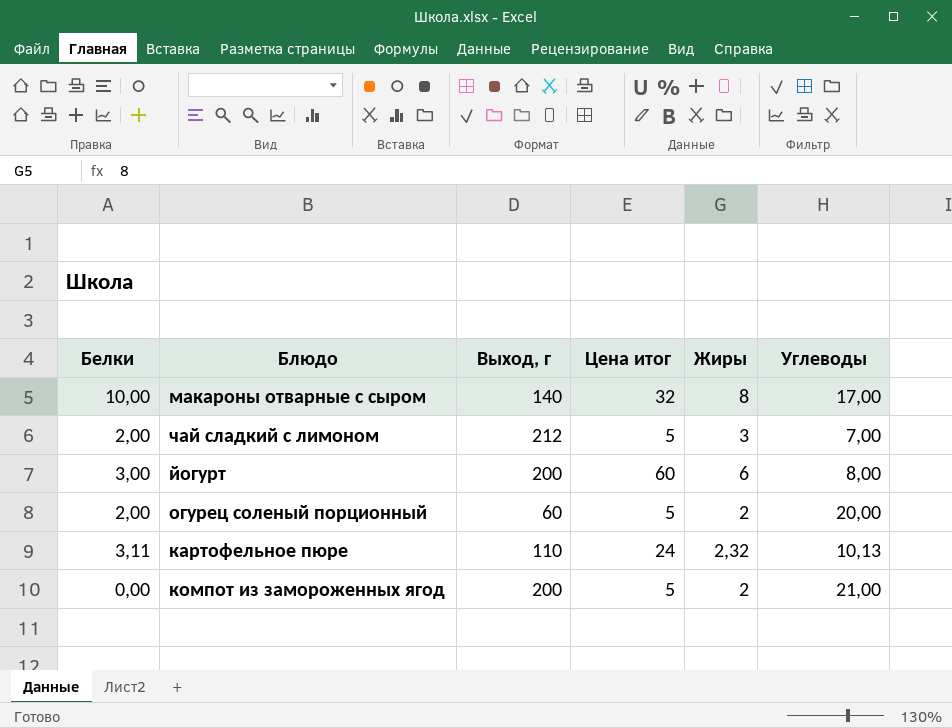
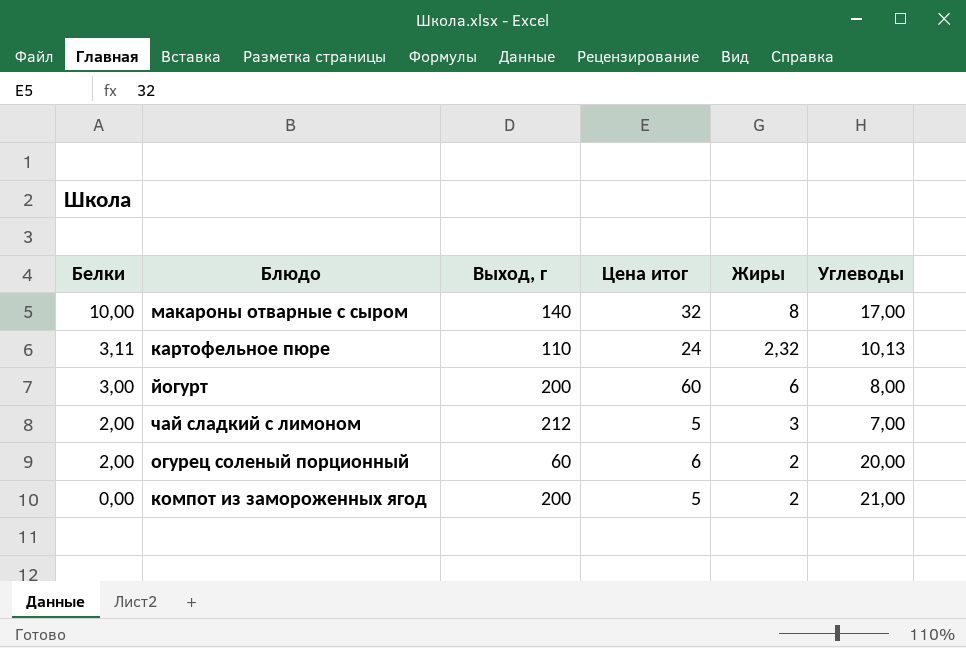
row order: none -> Белки descending
огурец соленый порционный | Цена итог: 5 -> 6

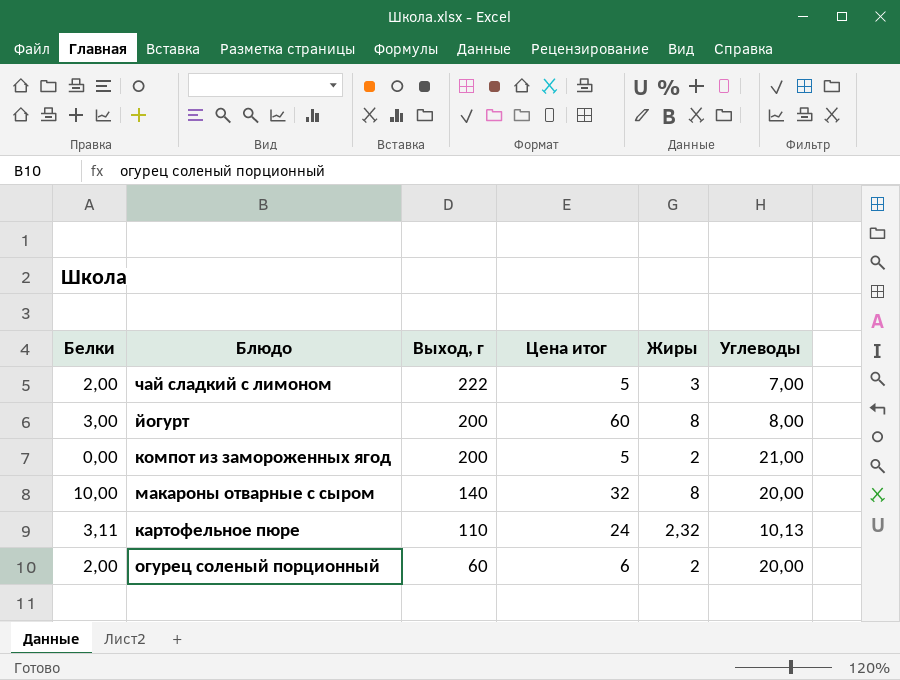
row order: Белки descending -> Выход, г descending
чай сладкий с лимоном | Выход, г: 212 -> 222
йогурт | Жиры: 6 -> 8
макароны отварные с сыром | Углеводы: 17,00 -> 20,00

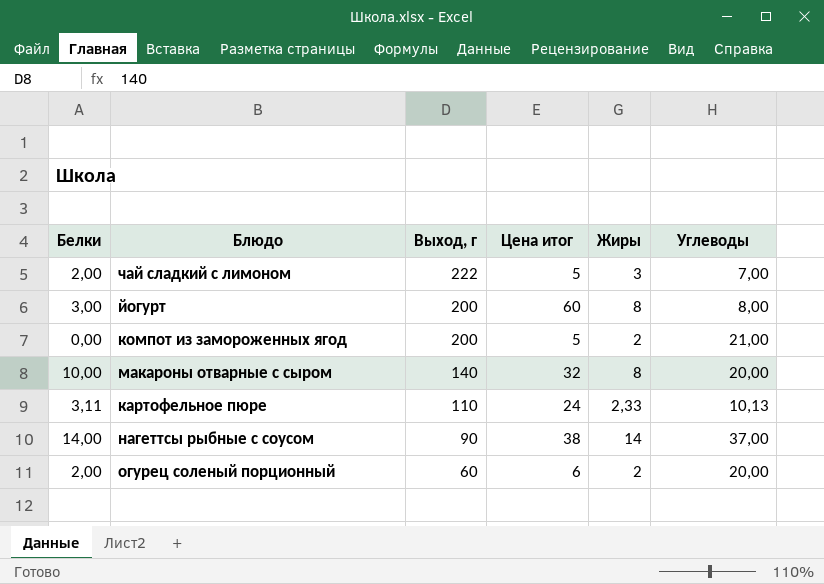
картофельное пюре | Жиры: 2,32 -> 2,33
row нагеттсы рыбные с соусом: none -> 14,00 | 90 | 38 | 14 | 37,00

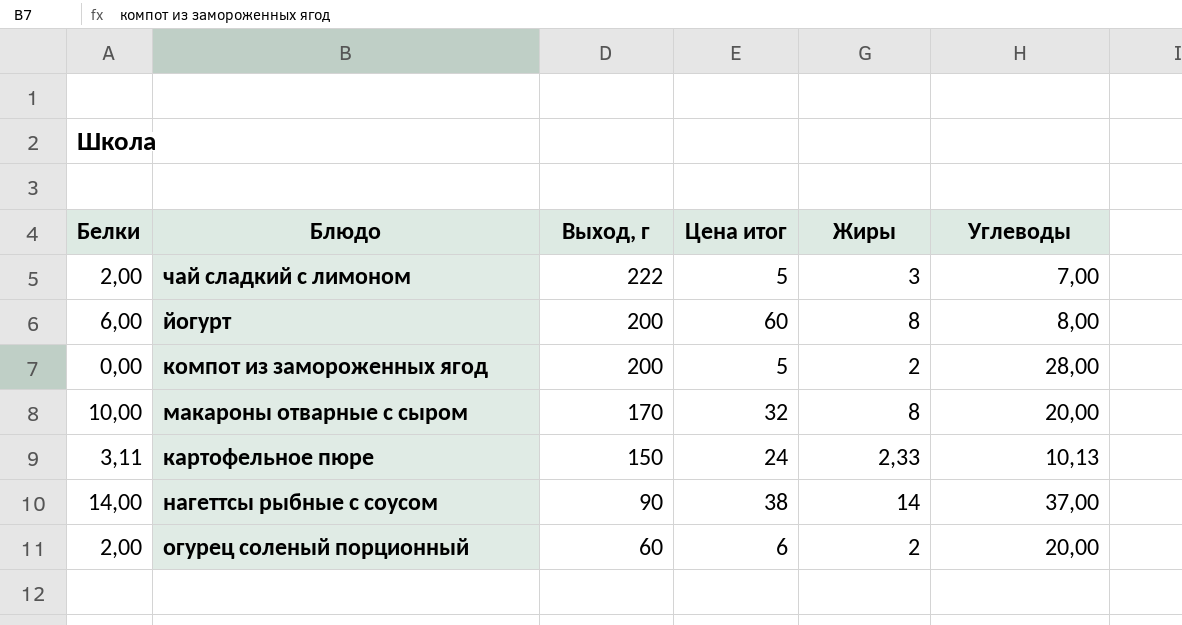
йогурт | Белки: 3,00 -> 6,00
компот из замороженных ягод | Углеводы: 21,00 -> 28,00
макароны отварные с сыром | Выход, г: 140 -> 170
картофельное пюре | Выход, г: 110 -> 150

